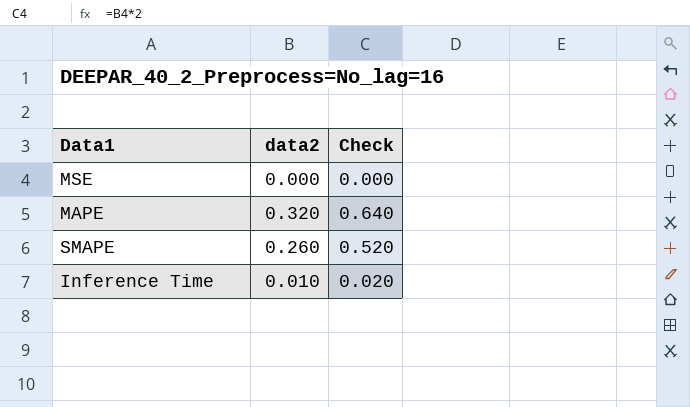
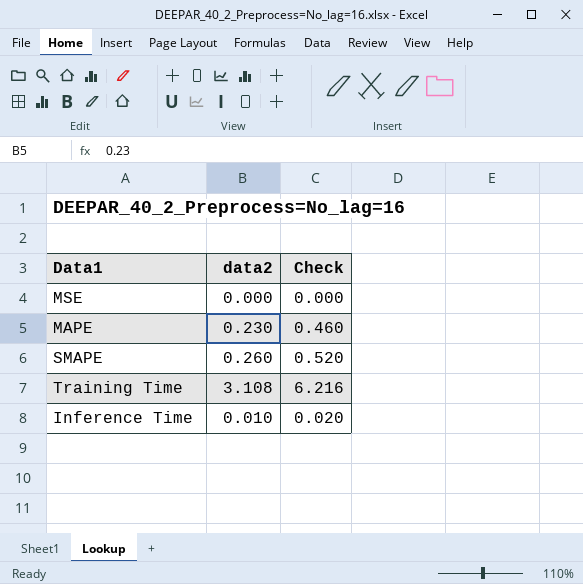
MAPE | data2: 0.320 -> 0.230
MAPE | Check: 0.640 -> 0.460
row Training Time: none -> 3.108 | 6.216

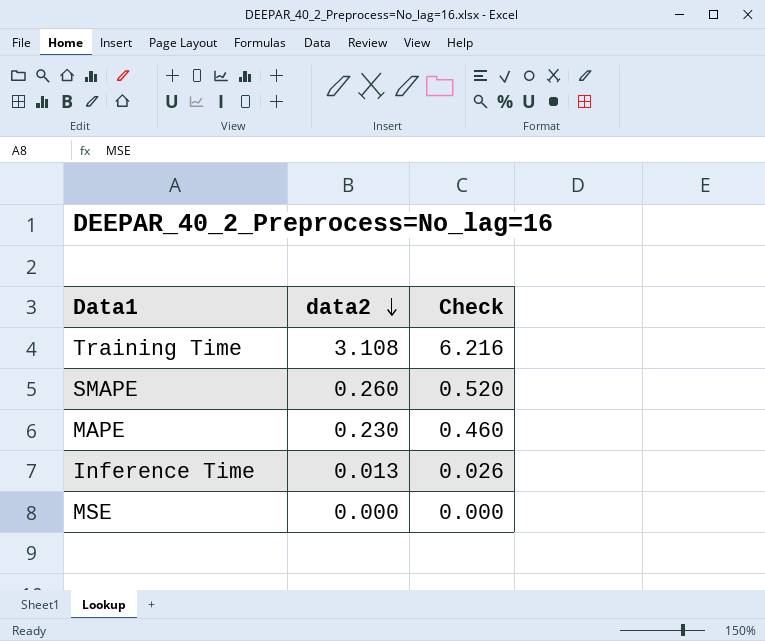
row order: none -> data2 descending
Inference Time | data2: 0.010 -> 0.013
Inference Time | Check: 0.020 -> 0.026

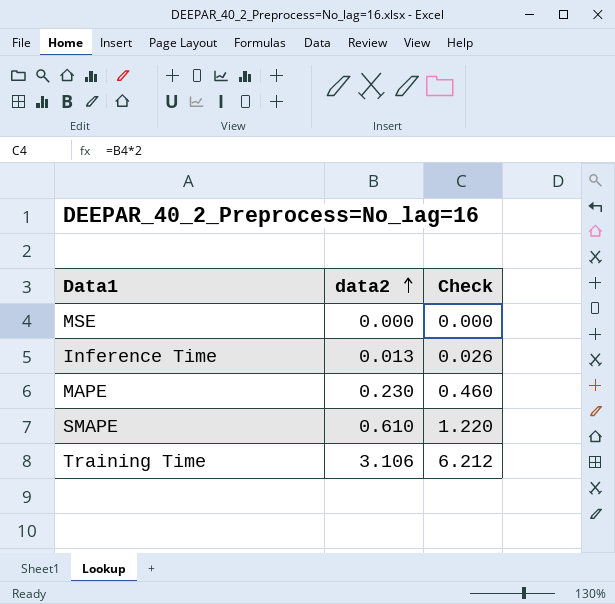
row order: data2 descending -> data2 ascending
SMAPE | data2: 0.260 -> 0.610
SMAPE | Check: 0.520 -> 1.220
Training Time | data2: 3.108 -> 3.106
Training Time | Check: 6.216 -> 6.212

